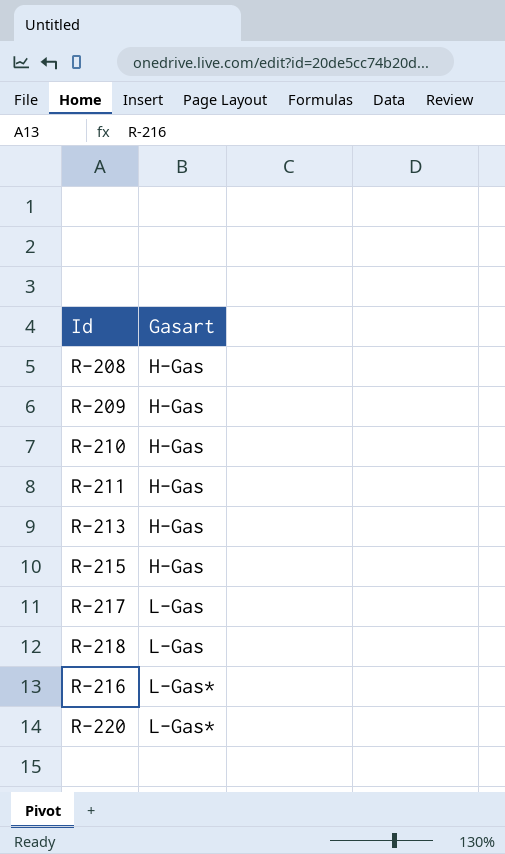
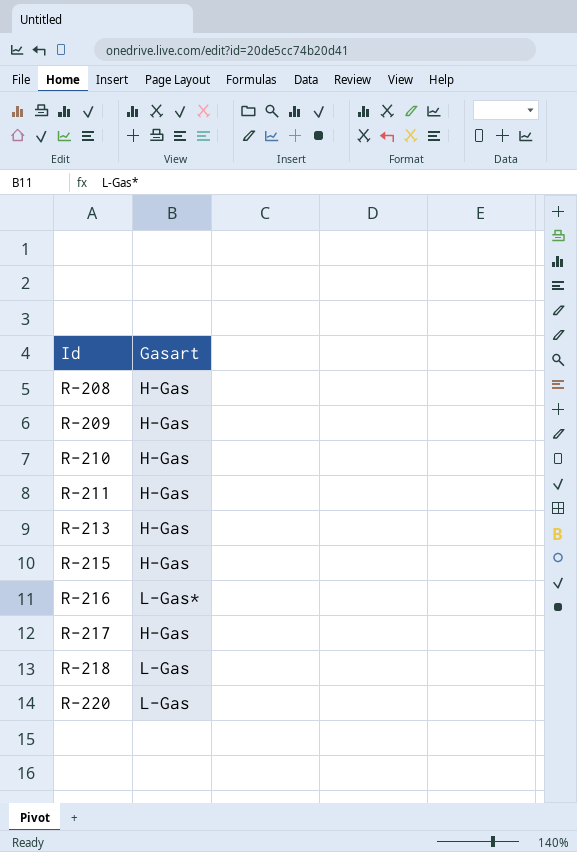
row order: Gasart ascending -> Id ascending
R-217 | Gasart: L-Gas -> H-Gas
R-220 | Gasart: L-Gas* -> L-Gas

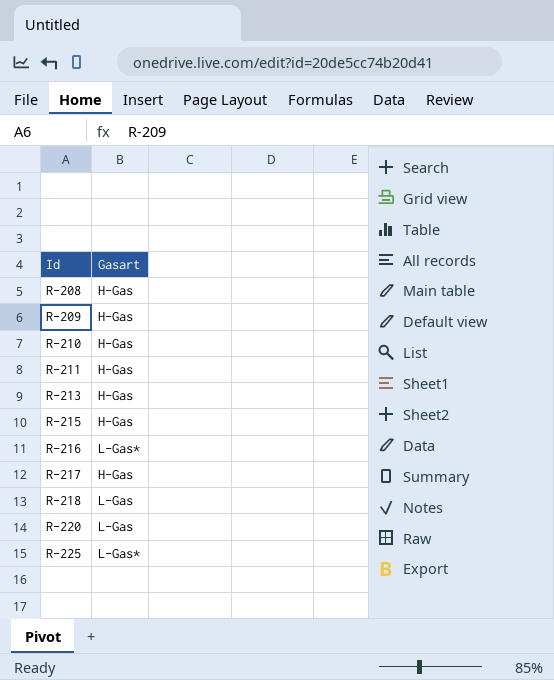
row R-225: none -> L-Gas*

